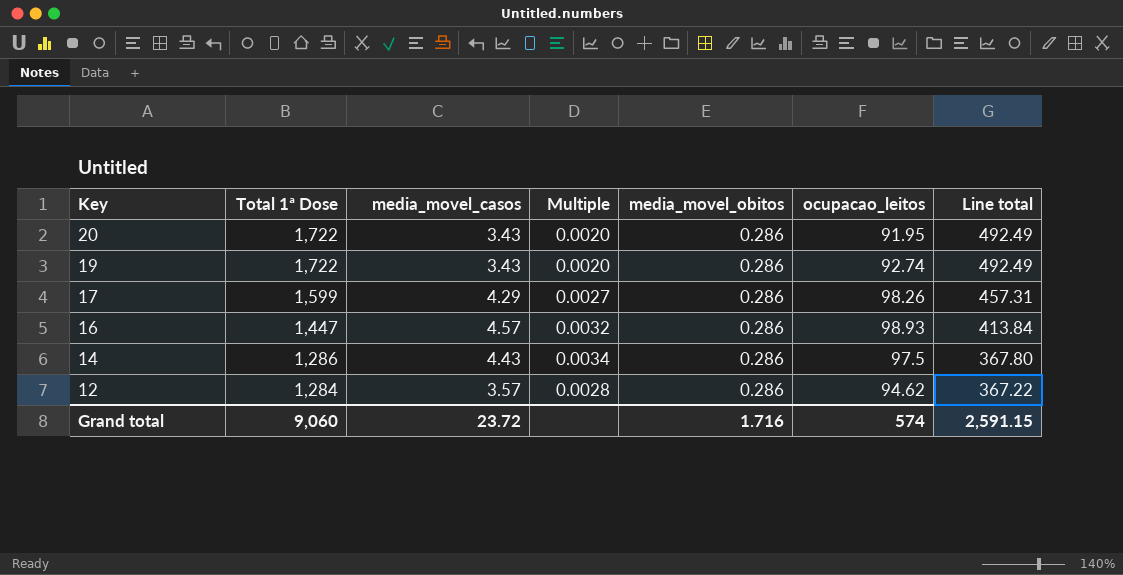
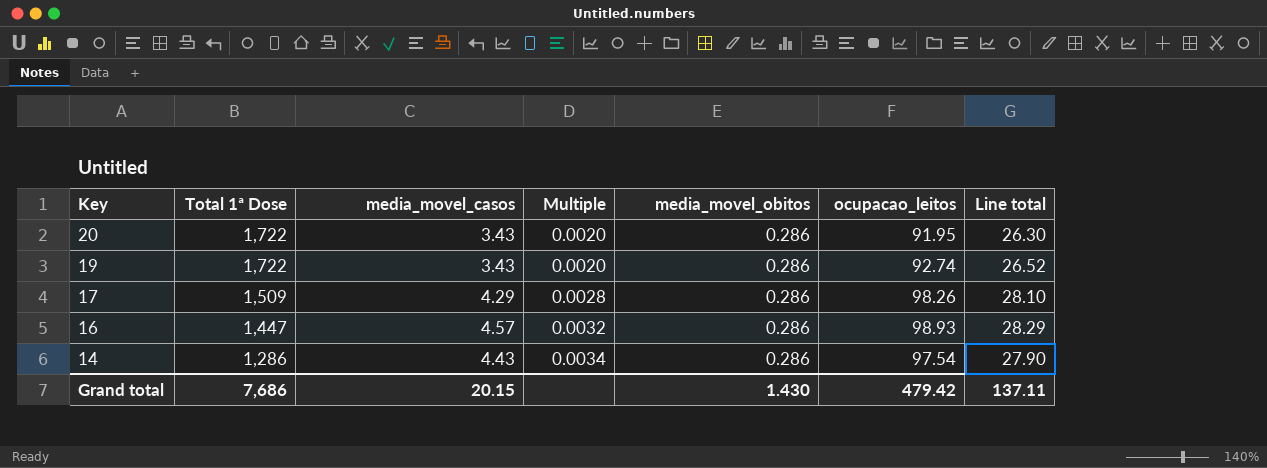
column Line total | formula: [Total 1ª Dose] * [media_movel_obitos] -> [media_movel_obitos] * [ocupacao_leitos]
row 12: 1,284 | 3.57 | 0.0028 | 0.286 | 94.62 | 367.22 -> none
17 | Total 1ª Dose: 1,599 -> 1,509
17 | Multiple: 0.0027 -> 0.0028
14 | ocupacao_leitos: 97.5 -> 97.54
Grand total | Total 1ª Dose: 9,060 -> 7,686
Grand total | media_movel_casos: 23.72 -> 20.15
Grand total | media_movel_obitos: 1.716 -> 1.430
Grand total | ocupacao_leitos: 574 -> 479.42
Grand total | Line total: 2,591.15 -> 137.11

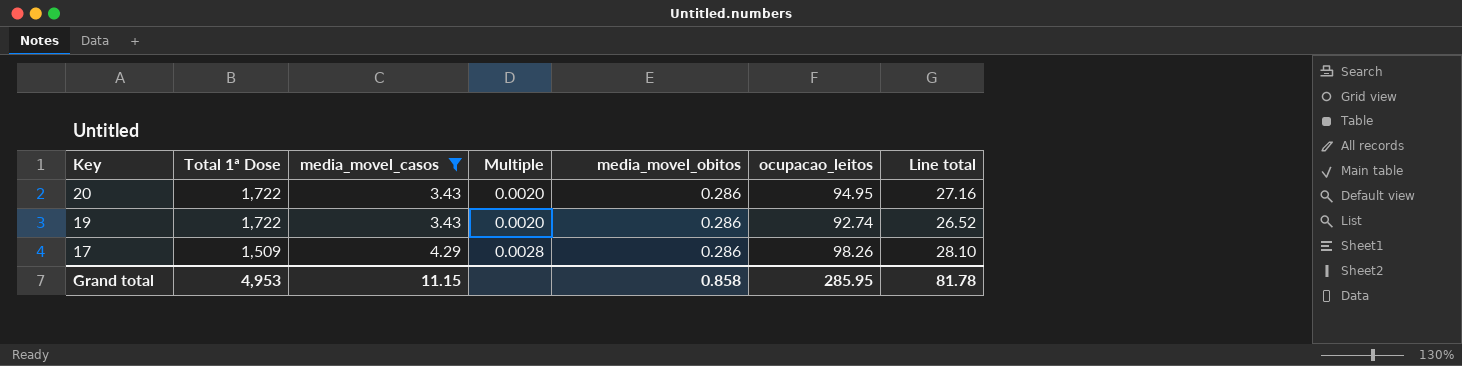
filter: none -> media_movel_casos <= 4.29
20 | ocupacao_leitos: 91.95 -> 94.95
20 | Line total: 26.30 -> 27.16
Grand total | Total 1ª Dose: 7,686 -> 4,953
Grand total | media_movel_casos: 20.15 -> 11.15
Grand total | media_movel_obitos: 1.430 -> 0.858
Grand total | ocupacao_leitos: 479.42 -> 285.95
Grand total | Line total: 137.11 -> 81.78

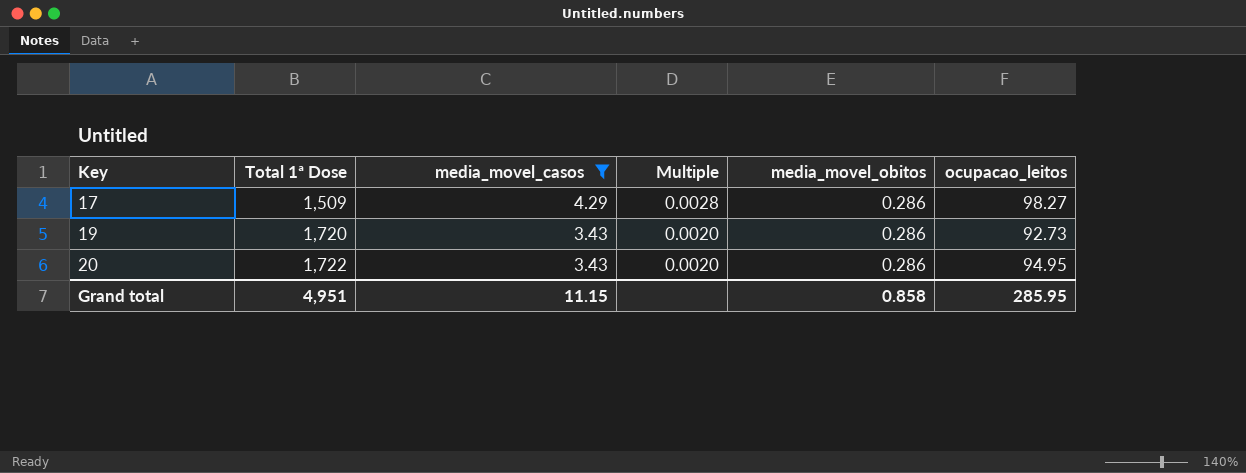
row order: Key descending -> Key ascending
column Line total | formula: [media_movel_obitos] * [ocupacao_leitos] -> none
17 | ocupacao_leitos: 98.26 -> 98.27
19 | Total 1ª Dose: 1,722 -> 1,720
19 | ocupacao_leitos: 92.74 -> 92.73
Grand total | Total 1ª Dose: 4,953 -> 4,951

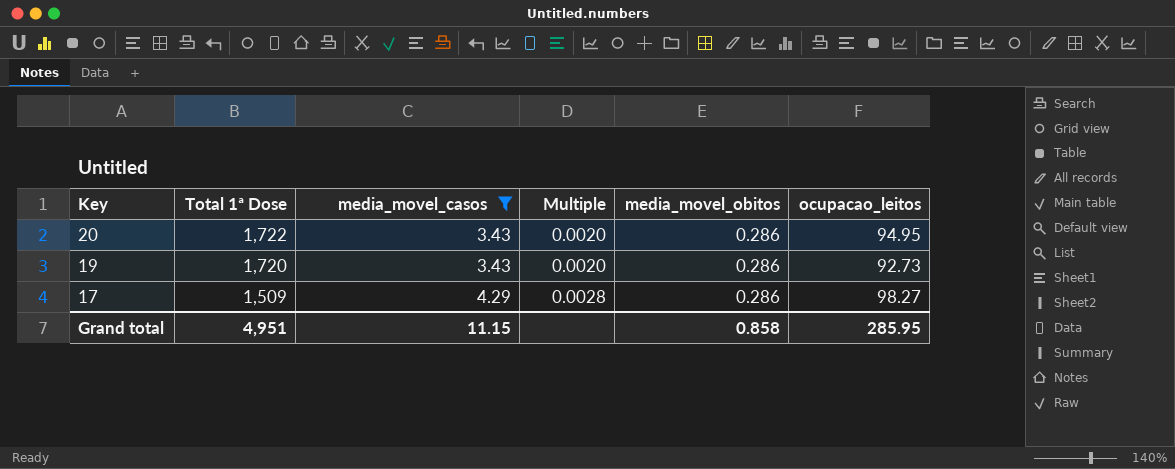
row order: Key ascending -> Key descending

